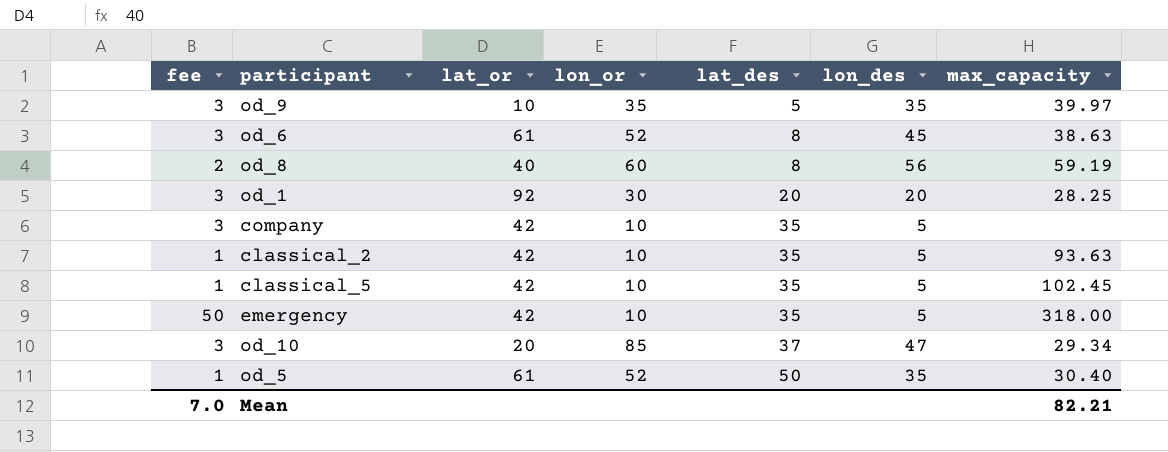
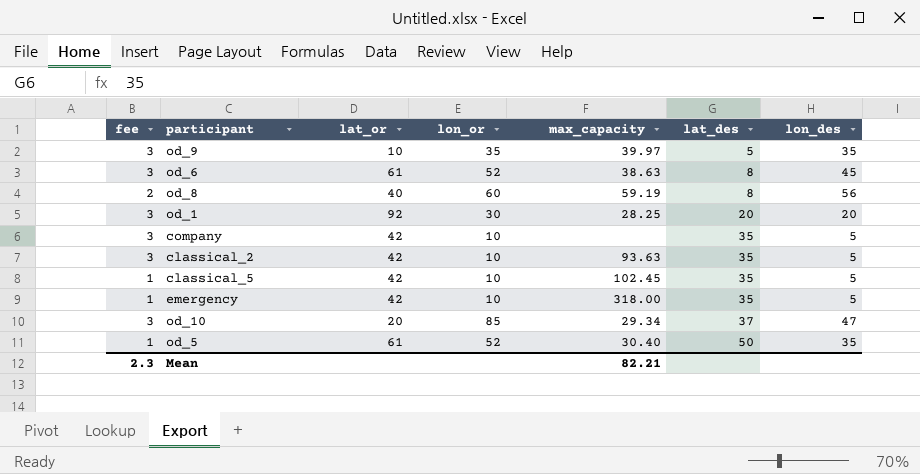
column max_capacity | position: 7 -> 5
classical_2 | fee: 1 -> 3
emergency | fee: 50 -> 1
Mean | fee: 7.0 -> 2.3

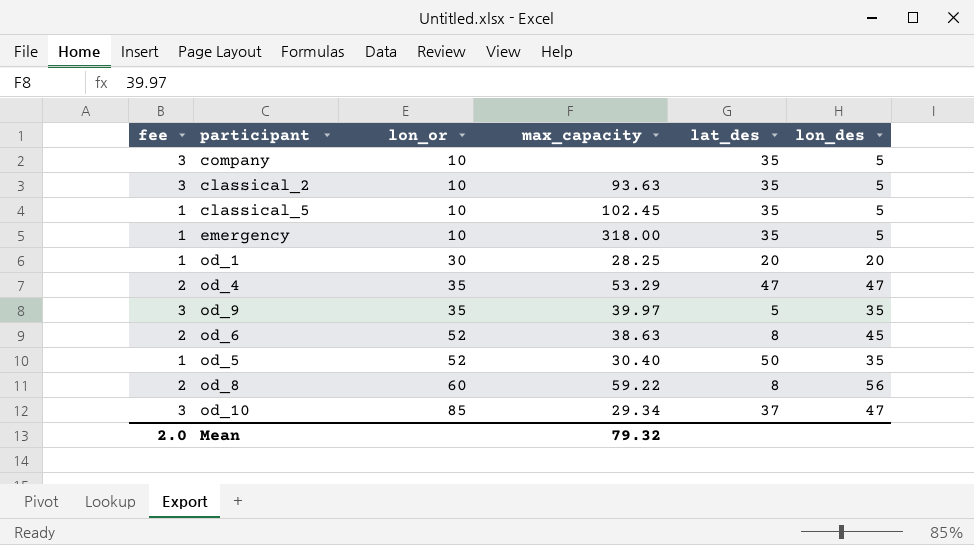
row order: lat_des ascending -> lon_or ascending
column lat_or | position: 3 -> none
od_1 | fee: 3 -> 1
row od_4: none -> 2 | 35 | 53.29 | 47 | 47
od_6 | fee: 3 -> 2
od_8 | max_capacity: 59.19 -> 59.22
Mean | fee: 2.3 -> 2.0
Mean | max_capacity: 82.21 -> 79.32

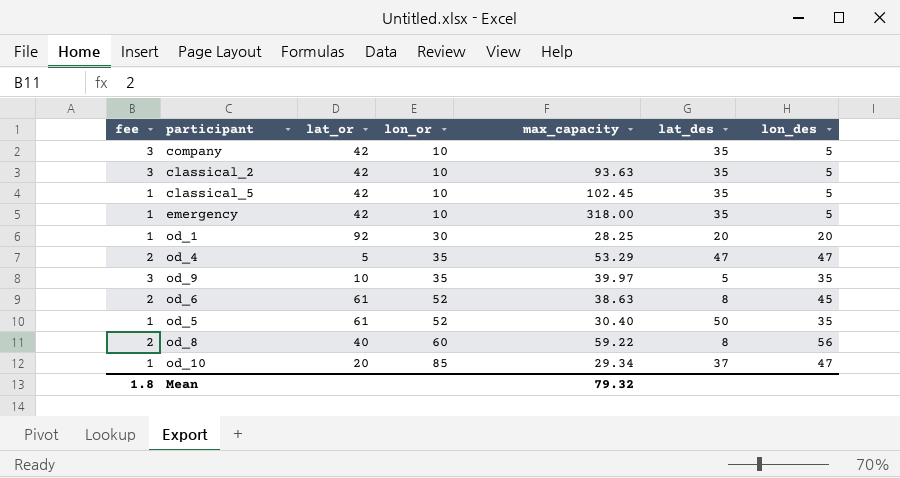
column lat_or | position: none -> 3
od_10 | fee: 3 -> 1
Mean | fee: 2.0 -> 1.8

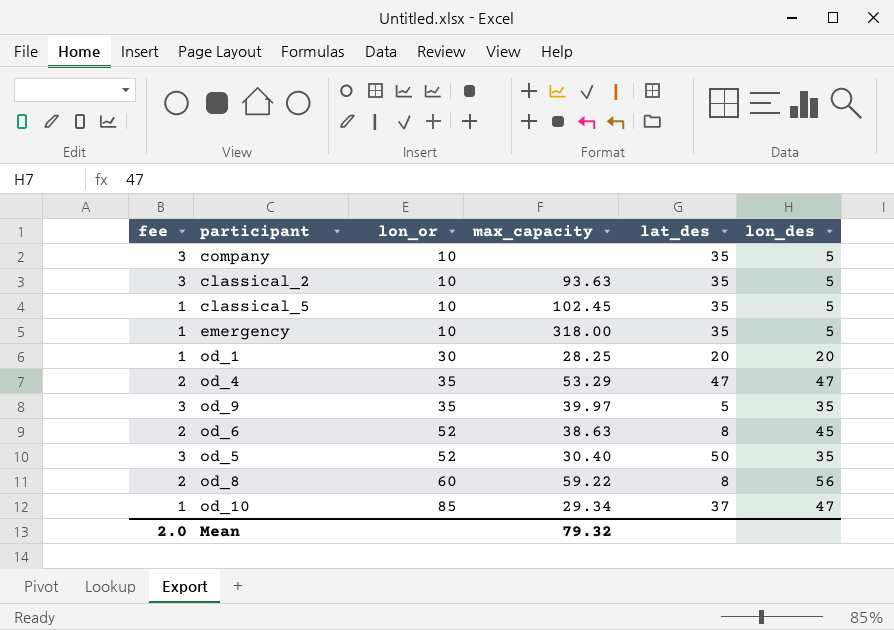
column lat_or | position: 3 -> none
od_5 | fee: 1 -> 3
Mean | fee: 1.8 -> 2.0

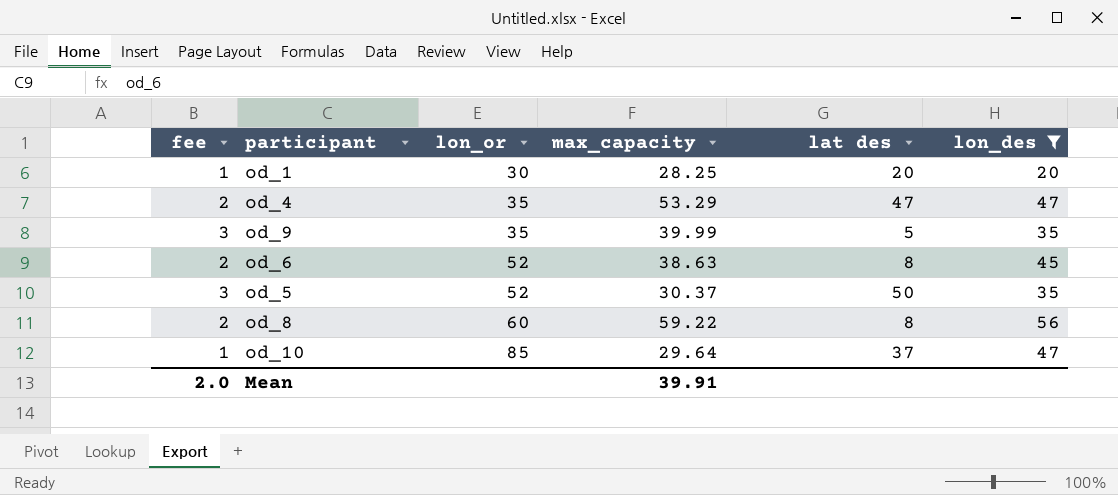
filter: none -> lon_des != 5
column name: lat_des -> lat des
od_9 | max_capacity: 39.97 -> 39.99
od_5 | max_capacity: 30.40 -> 30.37
od_10 | max_capacity: 29.34 -> 29.64
Mean | max_capacity: 79.32 -> 39.91

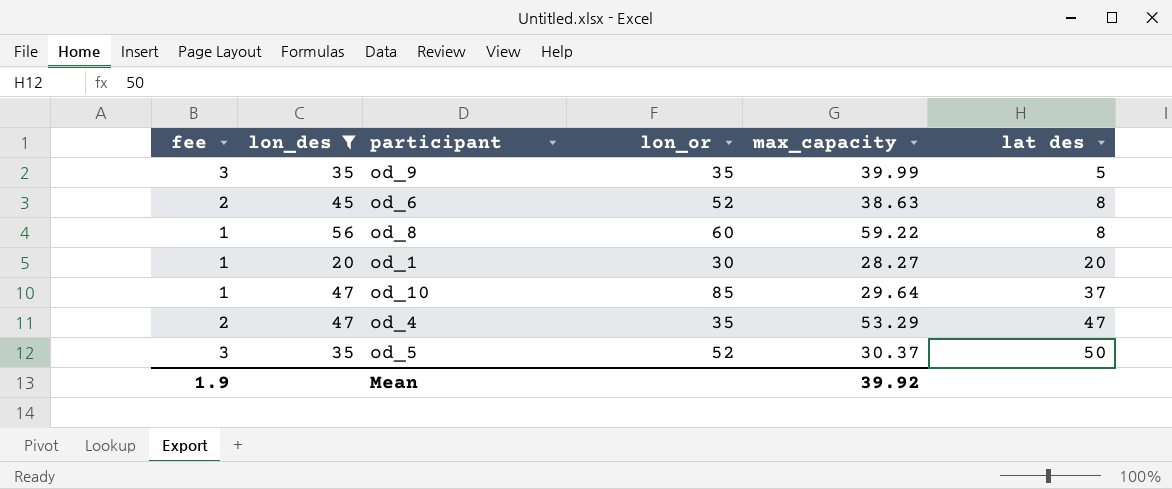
row order: lon_or ascending -> lat des ascending
column lon_des | position: 6 -> 2
od_8 | fee: 2 -> 1
od_1 | max_capacity: 28.25 -> 28.27
Mean | fee: 2.0 -> 1.9
Mean | max_capacity: 39.91 -> 39.92

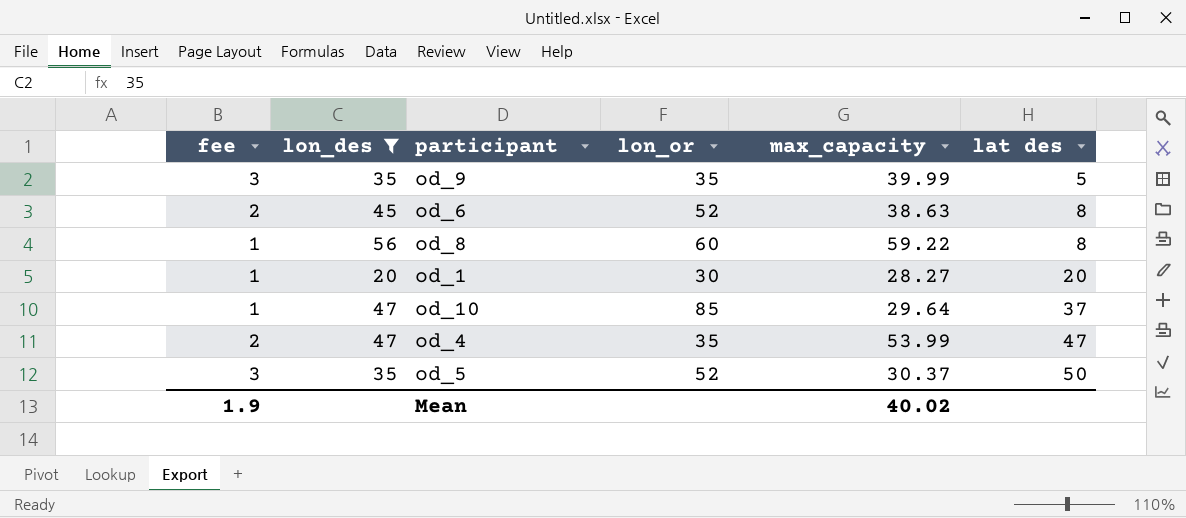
od_4 | max_capacity: 53.29 -> 53.99
Mean | max_capacity: 39.92 -> 40.02

